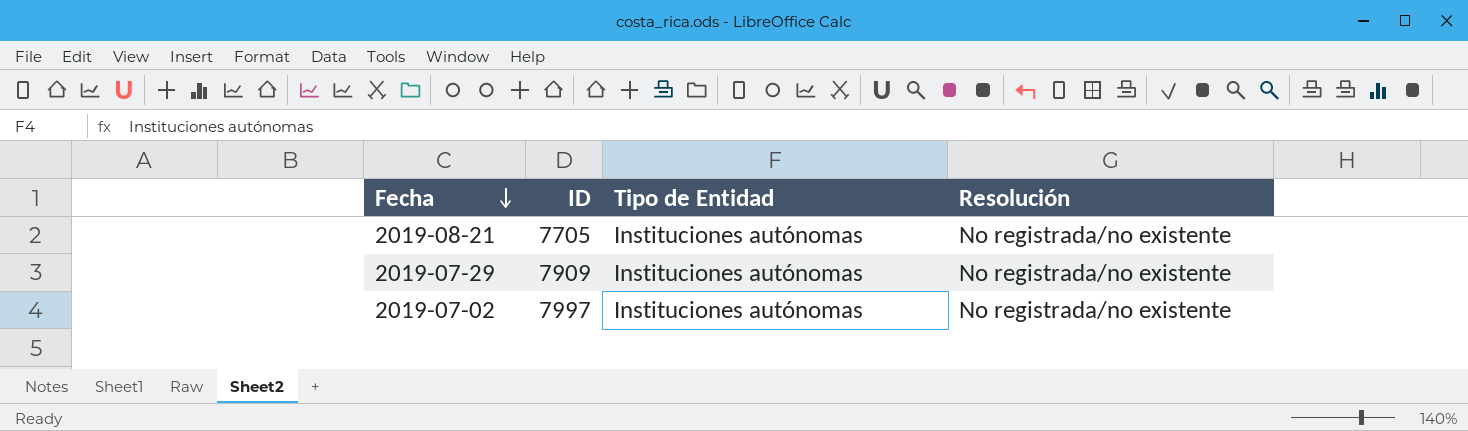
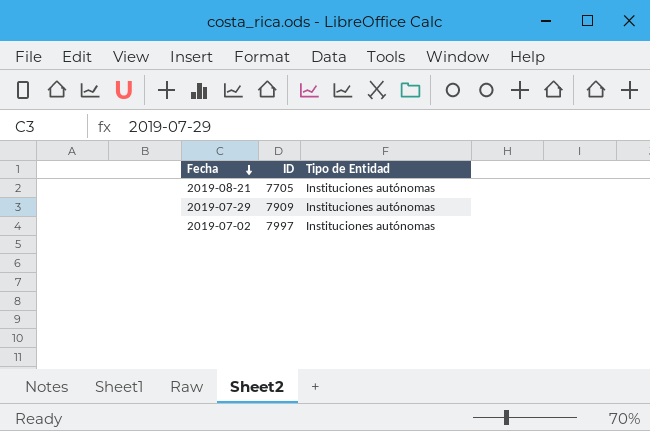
column Resolución | position: 4 -> none

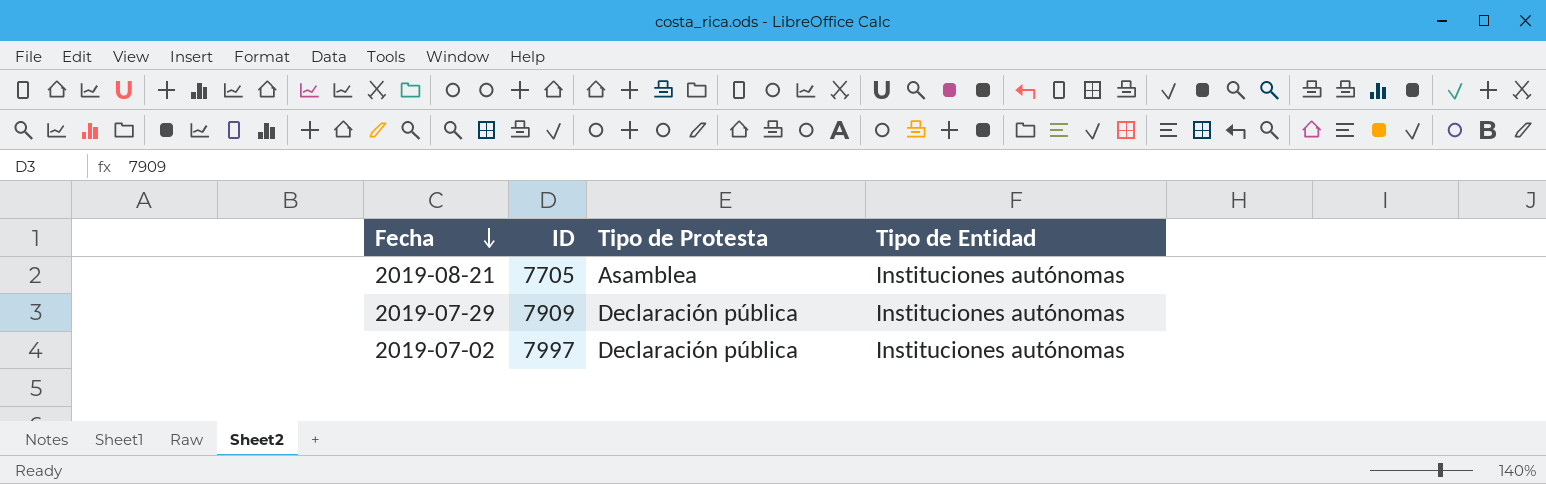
column Tipo de Protesta | position: none -> 3

